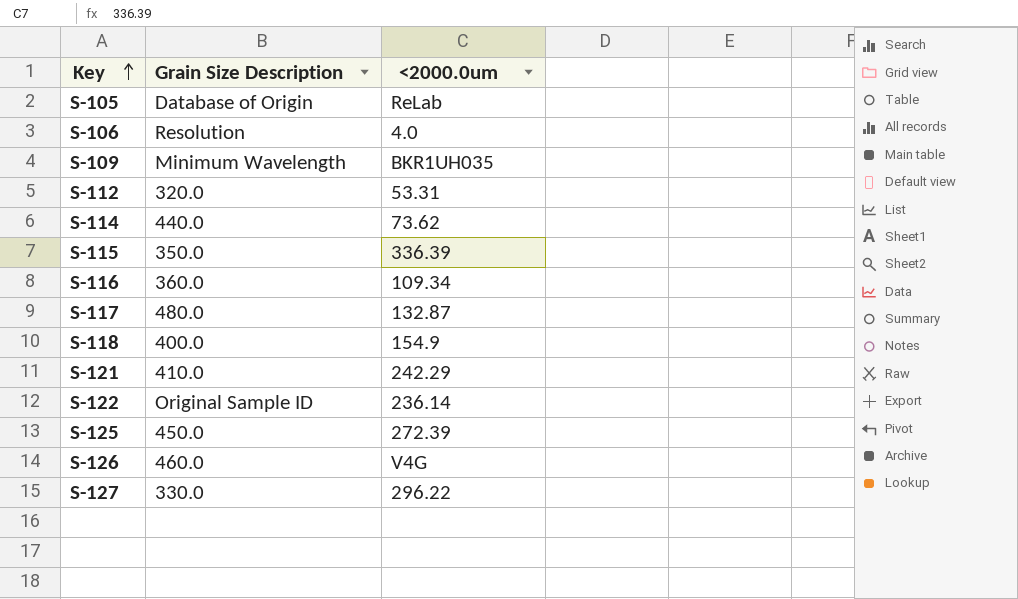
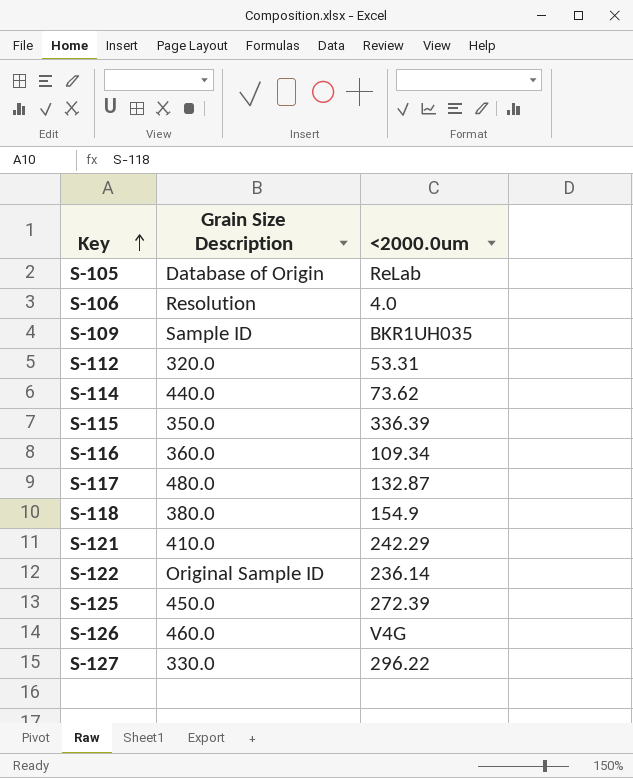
S-109 | Grain Size Description: Minimum Wavelength -> Sample ID
S-118 | Grain Size Description: 400.0 -> 380.0

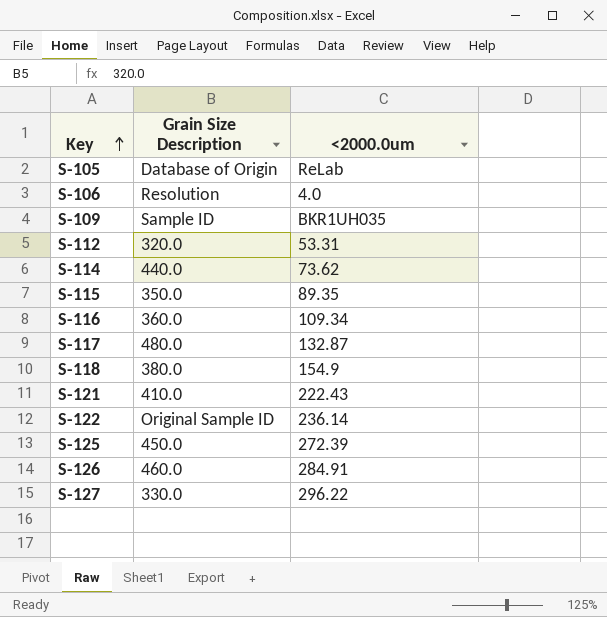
S-115 | <2000.0um: 336.39 -> 89.35
S-121 | <2000.0um: 242.29 -> 222.43
S-126 | <2000.0um: V4G -> 284.91

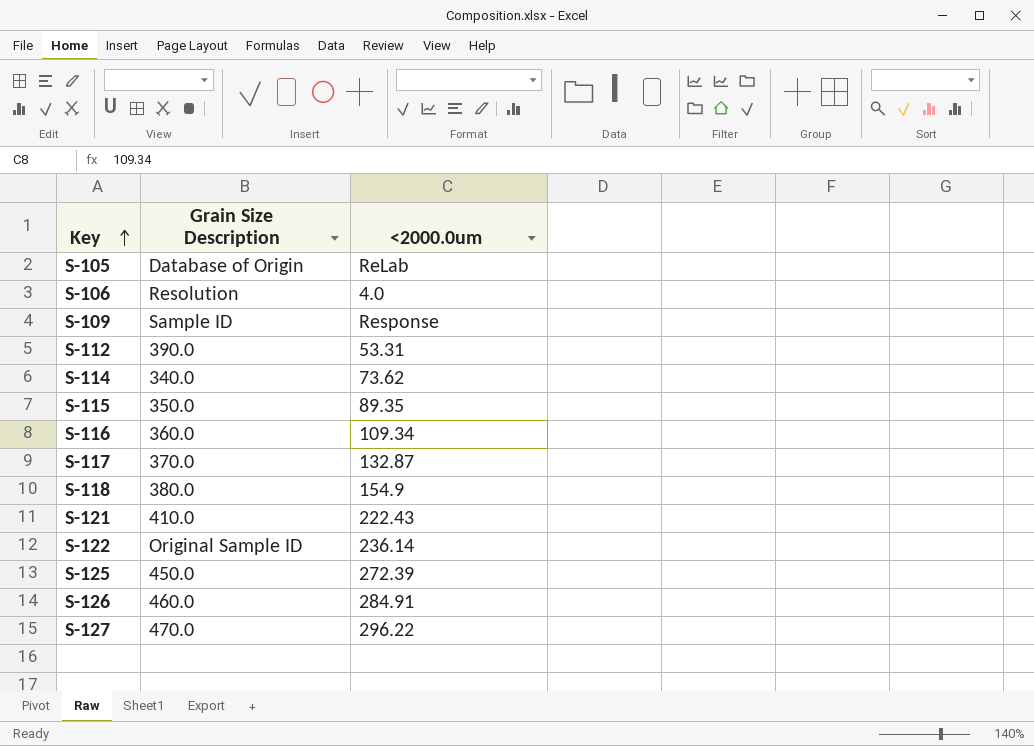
S-109 | <2000.0um: BKR1UH035 -> Response
S-112 | Grain Size Description: 320.0 -> 390.0
S-114 | Grain Size Description: 440.0 -> 340.0
S-117 | Grain Size Description: 480.0 -> 370.0
S-127 | Grain Size Description: 330.0 -> 470.0

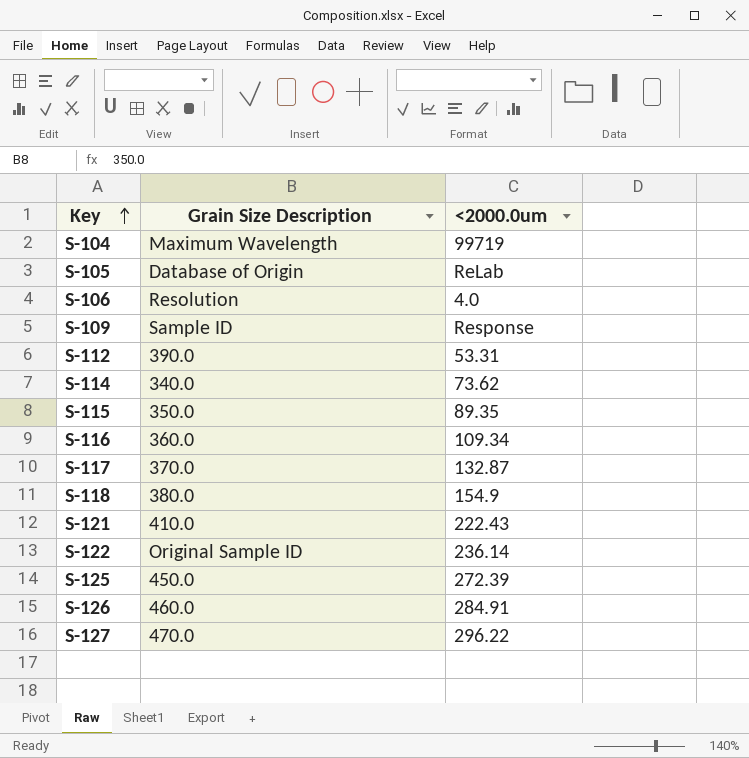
row S-104: none -> Maximum Wavelength | 99719

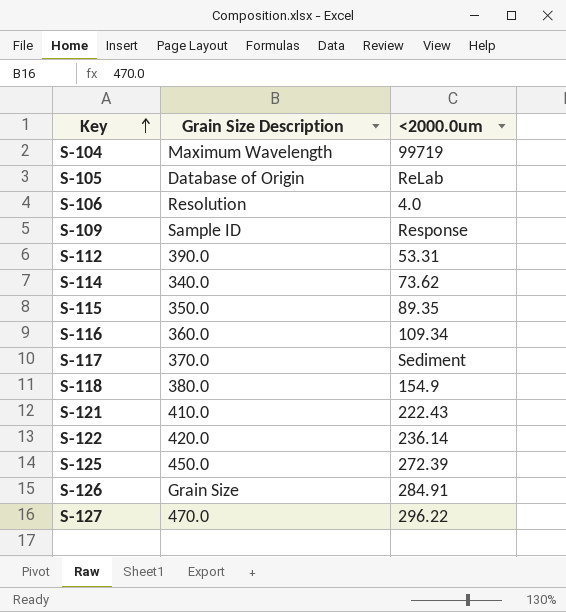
S-117 | <2000.0um: 132.87 -> Sediment
S-122 | Grain Size Description: Original Sample ID -> 420.0
S-126 | Grain Size Description: 460.0 -> Grain Size

